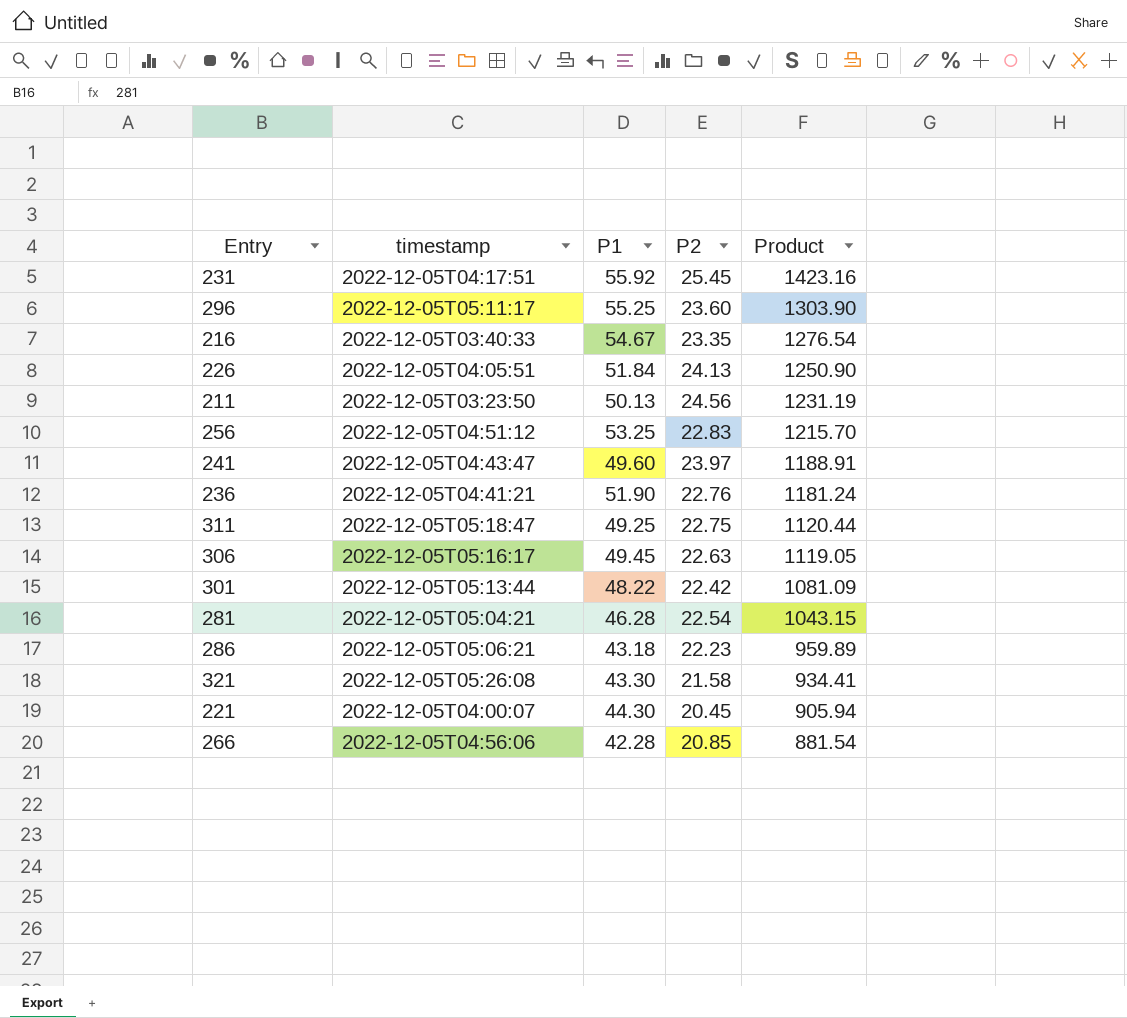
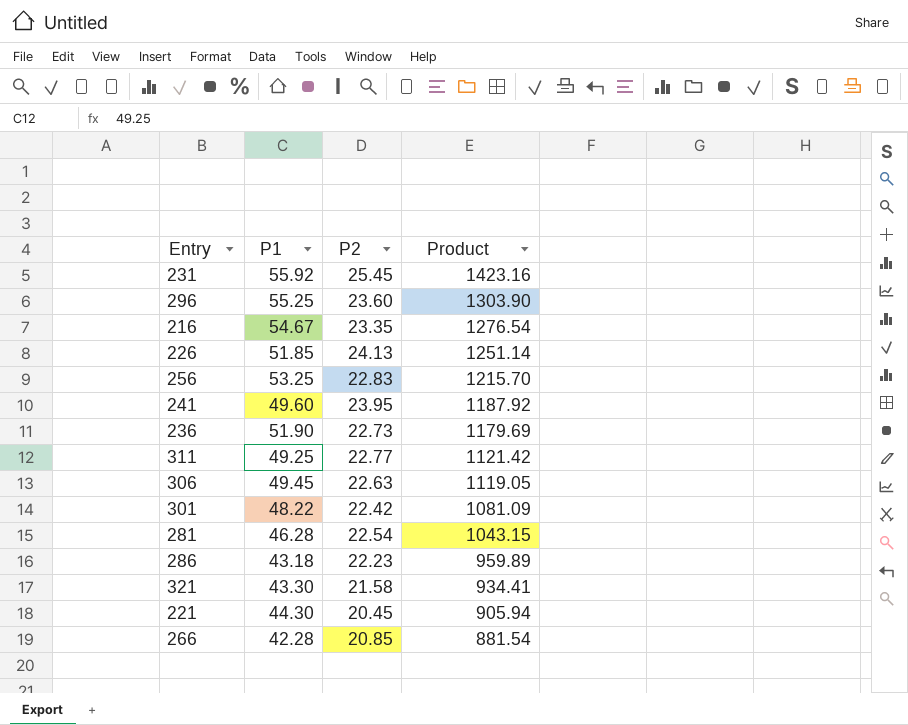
column timestamp | position: 2 -> none
row 211: 2022-12-05T03:23:50 | 50.13 | 24.56 | 1231.19 -> none
226 | P1: 51.84 -> 51.85
226 | Product: 1250.90 -> 1251.14
241 | P2: 23.97 -> 23.95
241 | Product: 1188.91 -> 1187.92
236 | P2: 22.76 -> 22.73
236 | Product: 1181.24 -> 1179.69
311 | P2: 22.75 -> 22.77
311 | Product: 1120.44 -> 1121.42

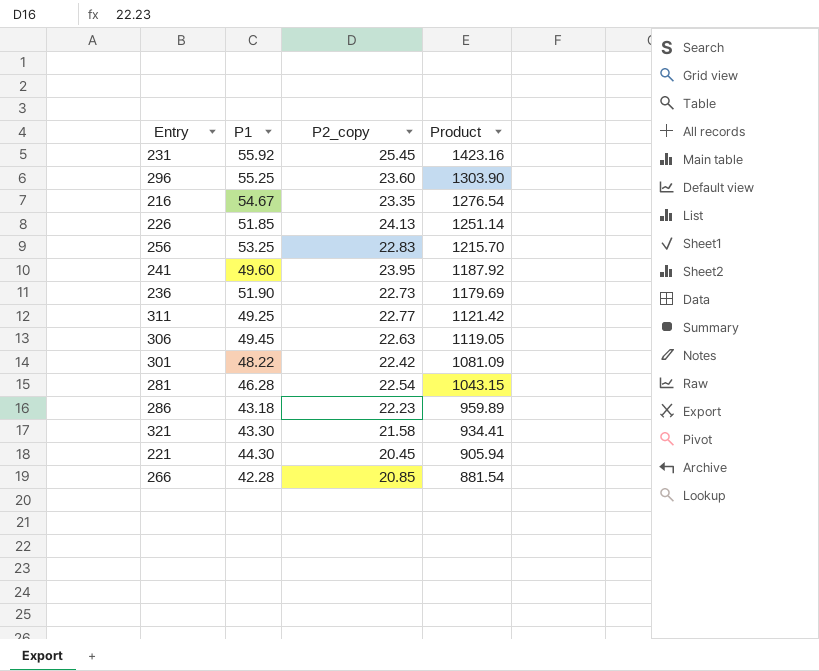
column name: P2 -> P2_copy

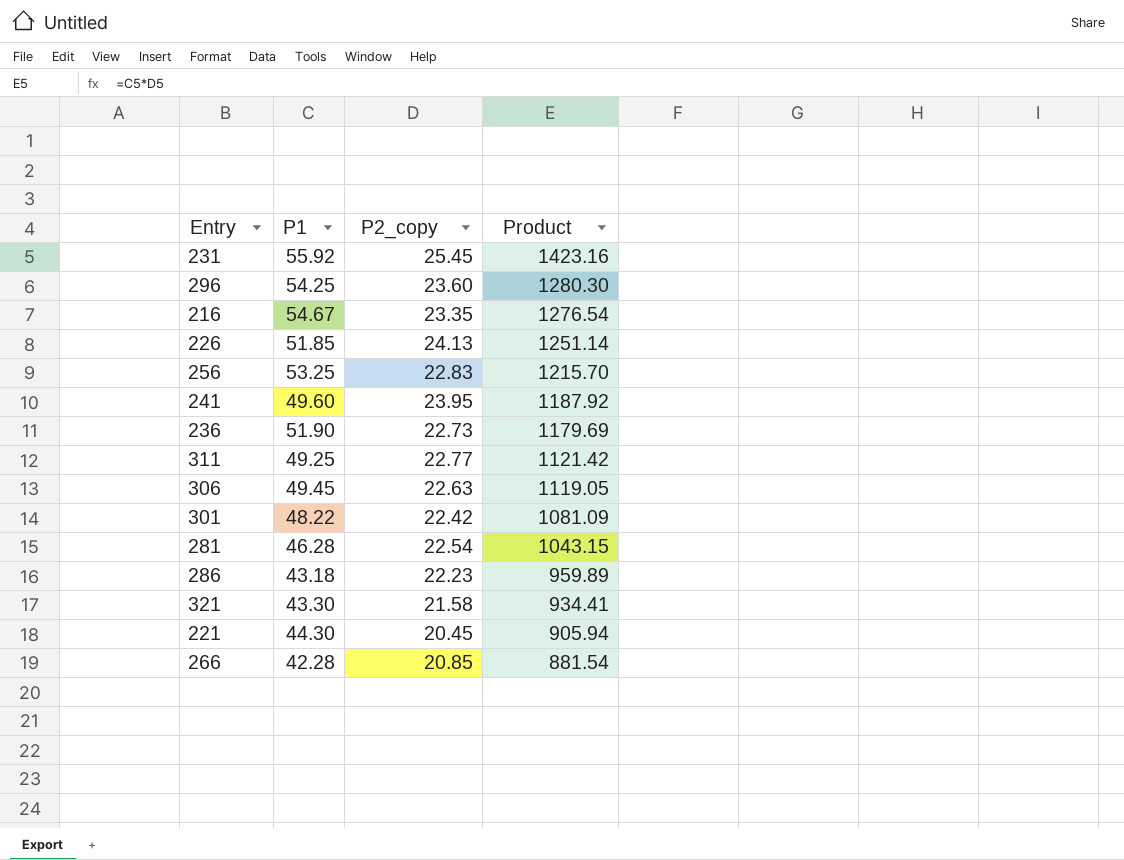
296 | P1: 55.25 -> 54.25
296 | Product: 1303.90 -> 1280.30

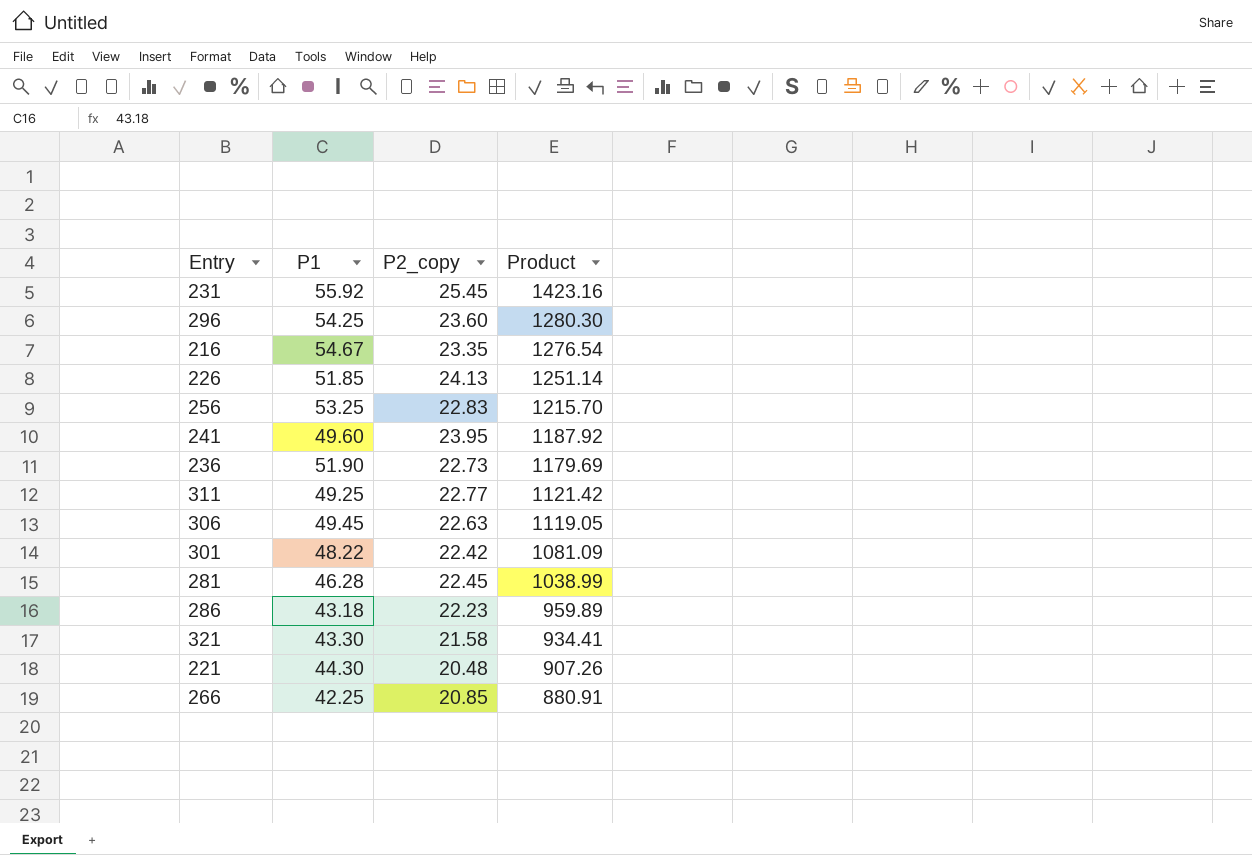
281 | P2_copy: 22.54 -> 22.45
281 | Product: 1043.15 -> 1038.99
221 | P2_copy: 20.45 -> 20.48
221 | Product: 905.94 -> 907.26
266 | P1: 42.28 -> 42.25
266 | Product: 881.54 -> 880.91

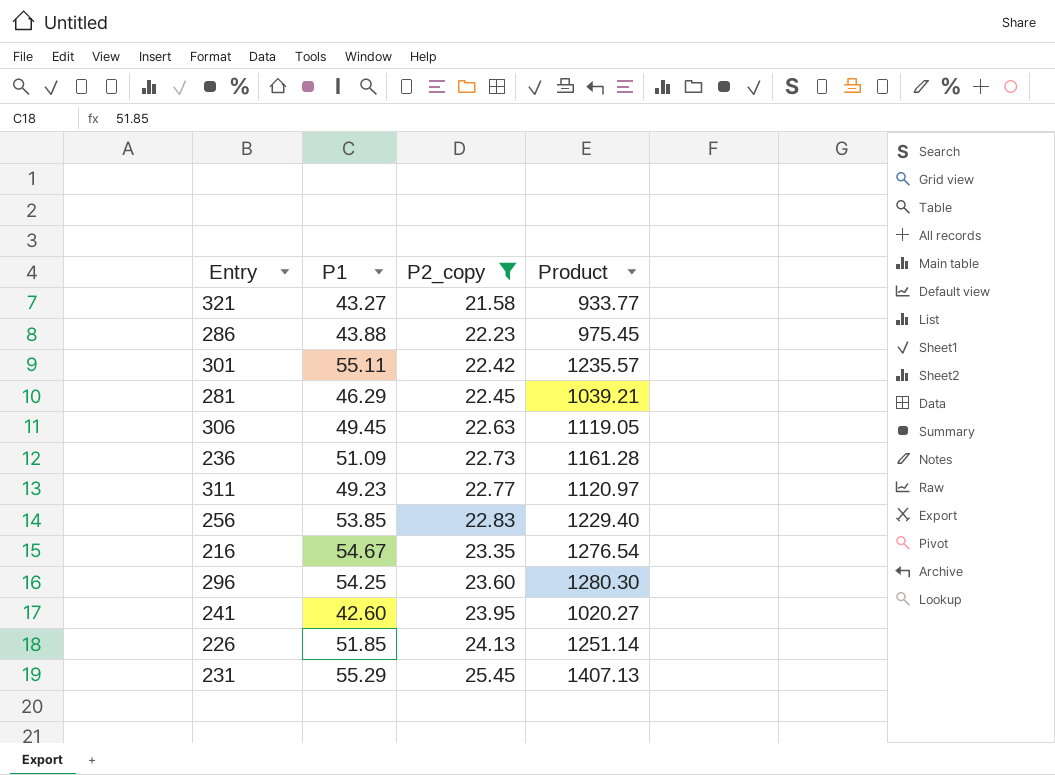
filter: none -> P2_copy >= 21.58
row order: Product descending -> P2_copy ascending
321 | P1: 43.30 -> 43.27
321 | Product: 934.41 -> 933.77
286 | P1: 43.18 -> 43.88
286 | Product: 959.89 -> 975.45
301 | P1: 48.22 -> 55.11
301 | Product: 1081.09 -> 1235.57
281 | P1: 46.28 -> 46.29
281 | Product: 1038.99 -> 1039.21
236 | P1: 51.90 -> 51.09
236 | Product: 1179.69 -> 1161.28
311 | P1: 49.25 -> 49.23
311 | Product: 1121.42 -> 1120.97
256 | P1: 53.25 -> 53.85
256 | Product: 1215.70 -> 1229.40
241 | P1: 49.60 -> 42.60
241 | Product: 1187.92 -> 1020.27
231 | P1: 55.92 -> 55.29
231 | Product: 1423.16 -> 1407.13

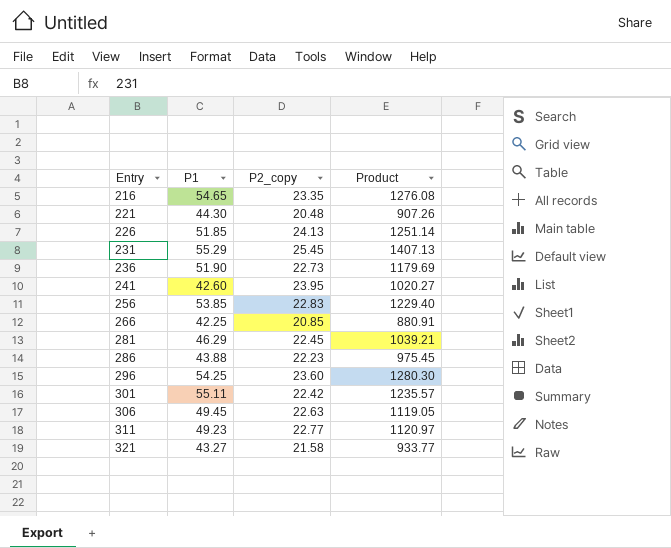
filter: P2_copy >= 21.58 -> none
row order: P2_copy ascending -> Entry ascending
216 | P1: 54.67 -> 54.65
216 | Product: 1276.54 -> 1276.08
236 | P1: 51.09 -> 51.90
236 | Product: 1161.28 -> 1179.69

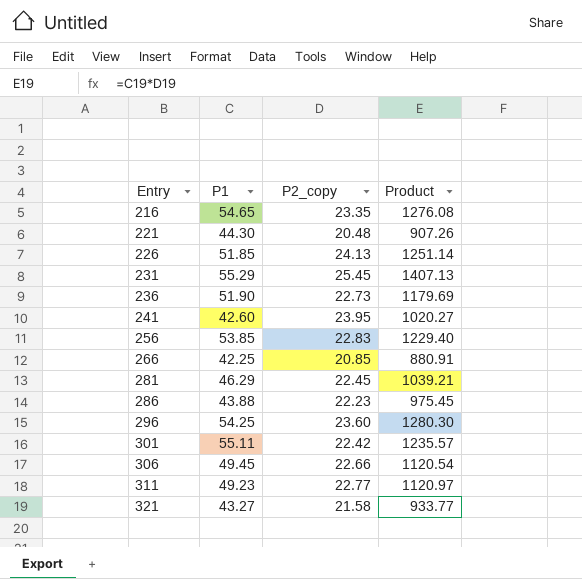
306 | P2_copy: 22.63 -> 22.66
306 | Product: 1119.05 -> 1120.54

